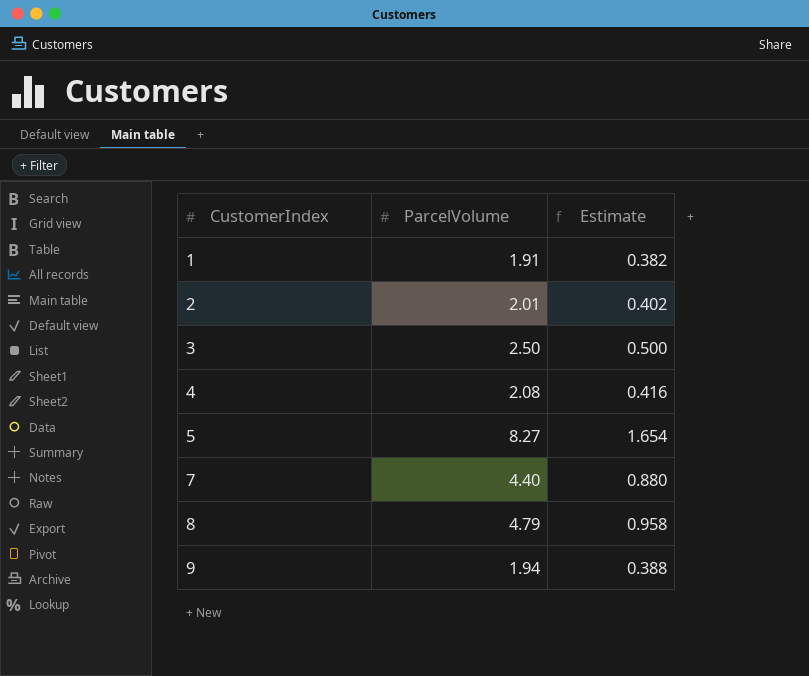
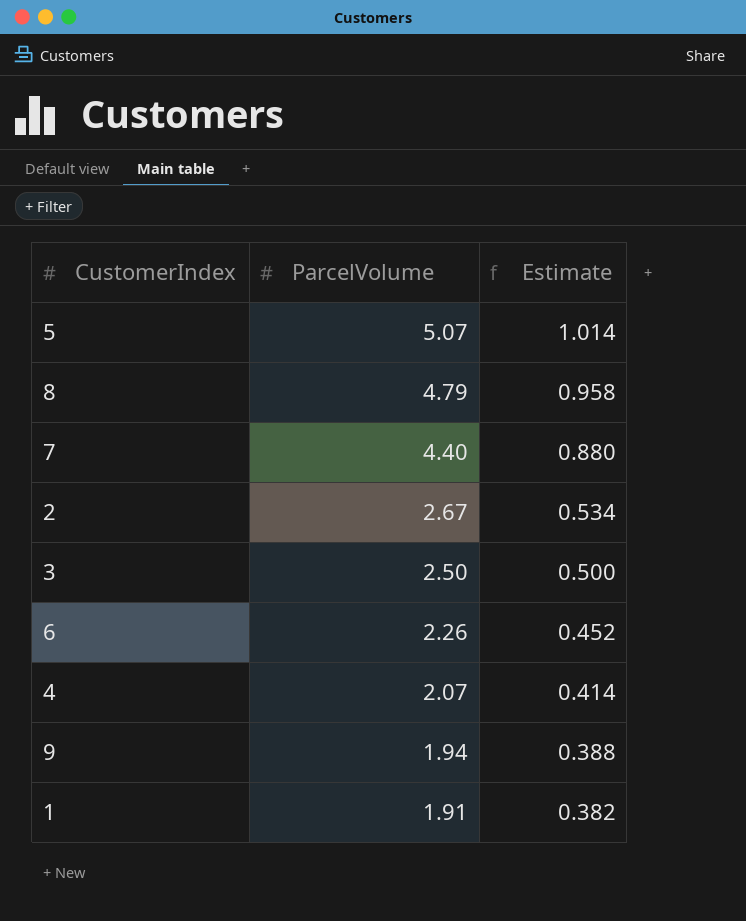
row order: CustomerIndex ascending -> ParcelVolume descending
5 | ParcelVolume: 8.27 -> 5.07
5 | Estimate: 1.654 -> 1.014
2 | ParcelVolume: 2.01 -> 2.67
2 | Estimate: 0.402 -> 0.534
row 6: none -> 2.26 | 0.452
4 | ParcelVolume: 2.08 -> 2.07
4 | Estimate: 0.416 -> 0.414

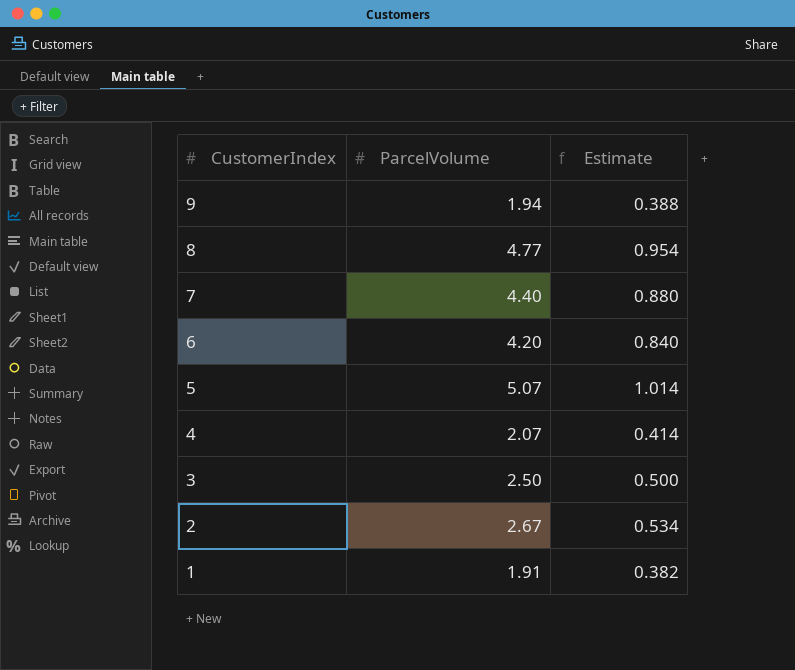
row order: ParcelVolume descending -> CustomerIndex descending
8 | ParcelVolume: 4.79 -> 4.77
8 | Estimate: 0.958 -> 0.954
6 | ParcelVolume: 2.26 -> 4.20
6 | Estimate: 0.452 -> 0.840

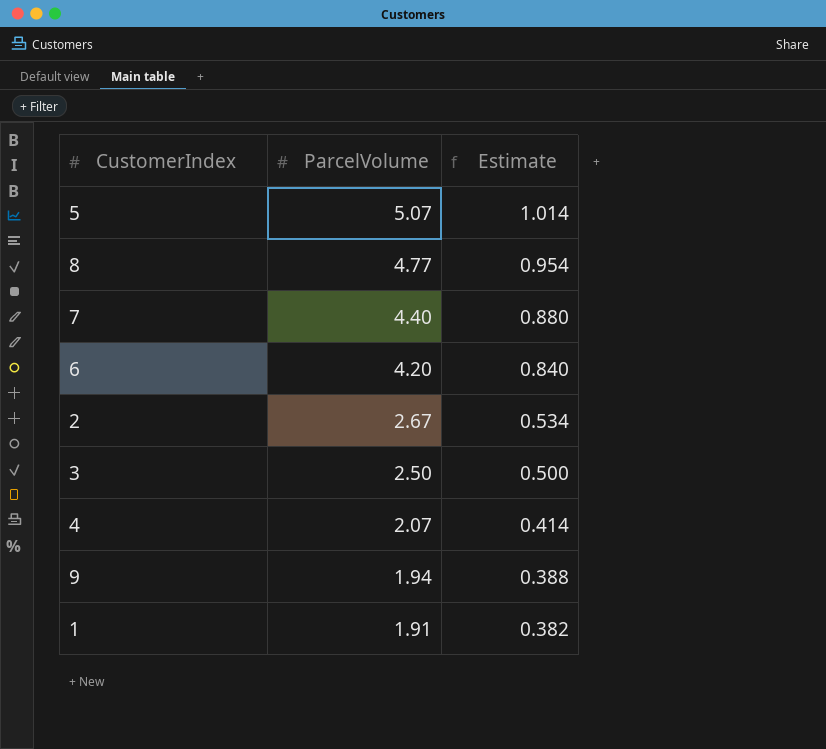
row order: CustomerIndex descending -> ParcelVolume descending

